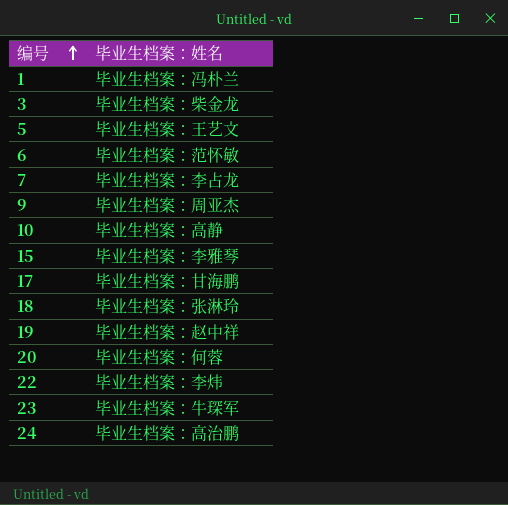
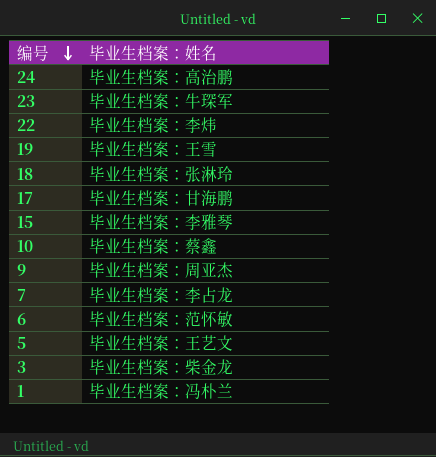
row order: 编号 ascending -> 编号 descending
row 20: 毕业生档案：何蓉 -> none
19 | 毕业生档案：姓名: 毕业生档案：赵中祥 -> 毕业生档案：王雪
10 | 毕业生档案：姓名: 毕业生档案：高静 -> 毕业生档案：蔡鑫

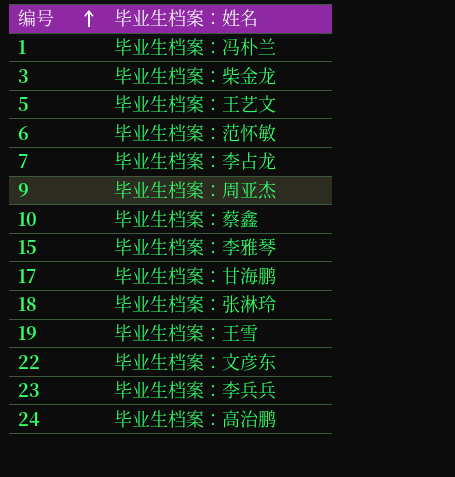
row order: 编号 descending -> 编号 ascending
22 | 毕业生档案：姓名: 毕业生档案：李炜 -> 毕业生档案：文彦东
23 | 毕业生档案：姓名: 毕业生档案：牛琛军 -> 毕业生档案：李兵兵

